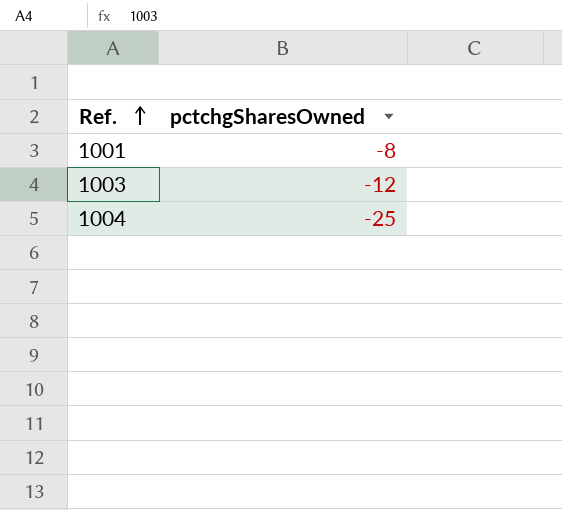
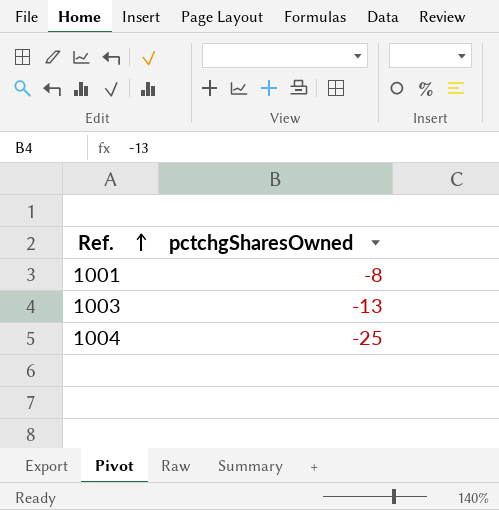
1003 | pctchgSharesOwned: -12 -> -13

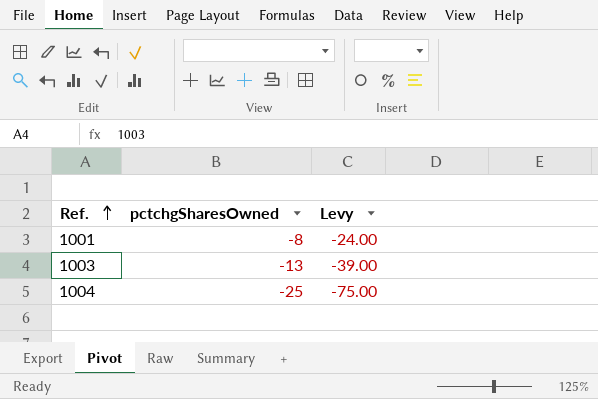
column Levy | formula: none -> [pctchgSharesOwned] * 3

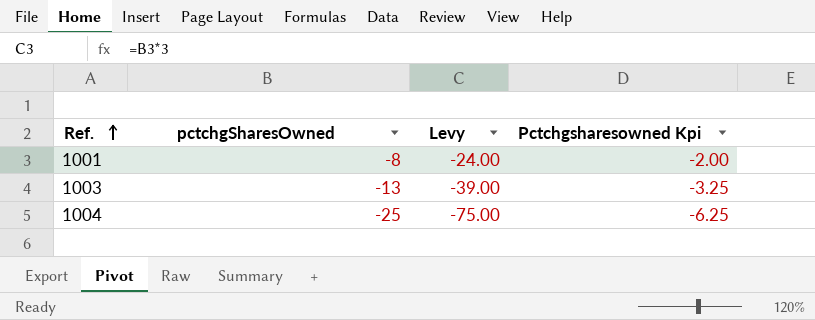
column Pctchgsharesowned Kpi | formula: none -> [pctchgSharesOwned] * 0.25

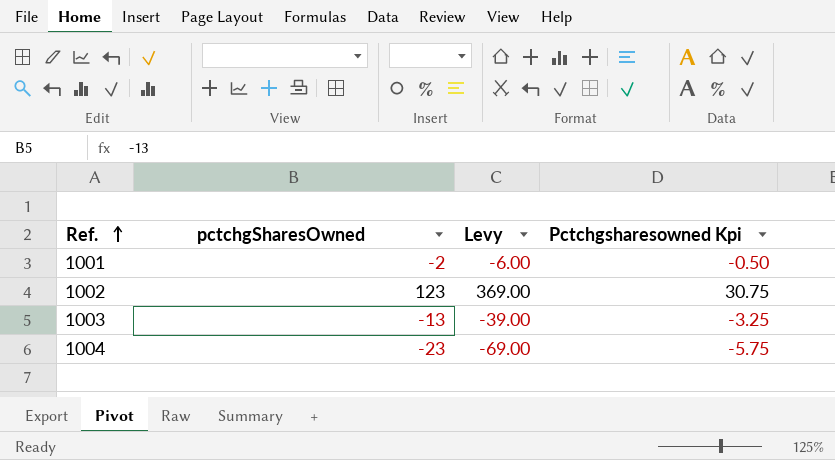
1001 | pctchgSharesOwned: -8 -> -2
1001 | Levy: -24.00 -> -6.00
1001 | Pctchgsharesowned Kpi: -2.00 -> -0.50
row 1002: none -> 123 | 369.00 | 30.75
1004 | pctchgSharesOwned: -25 -> -23
1004 | Levy: -75.00 -> -69.00
1004 | Pctchgsharesowned Kpi: -6.25 -> -5.75

